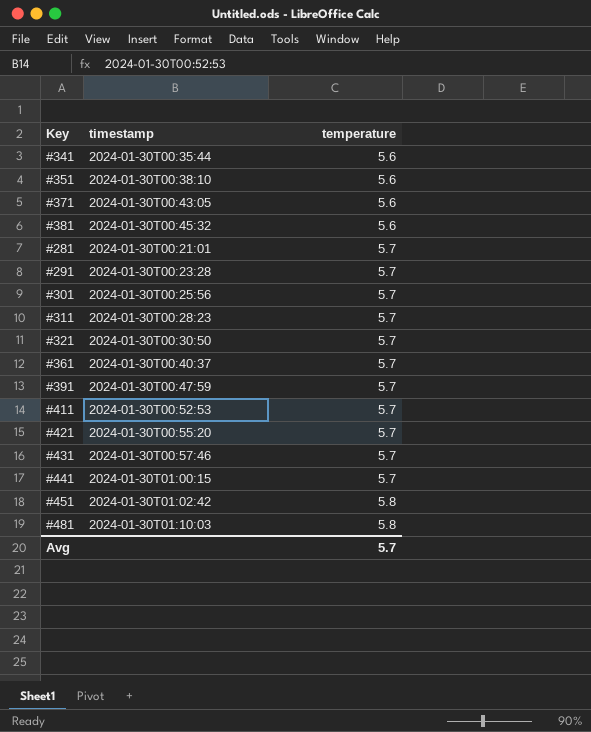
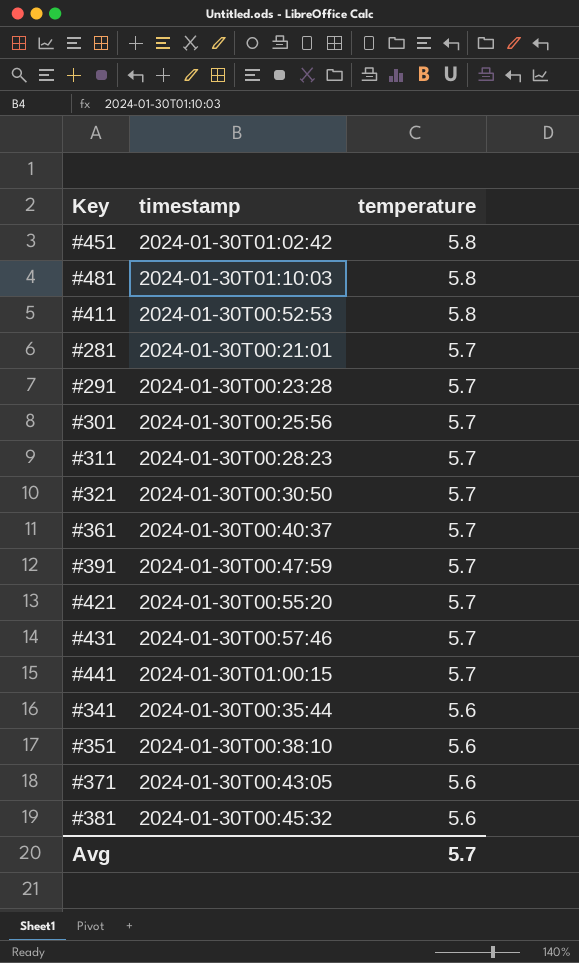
row order: temperature ascending -> temperature descending
#411 | temperature: 5.7 -> 5.8

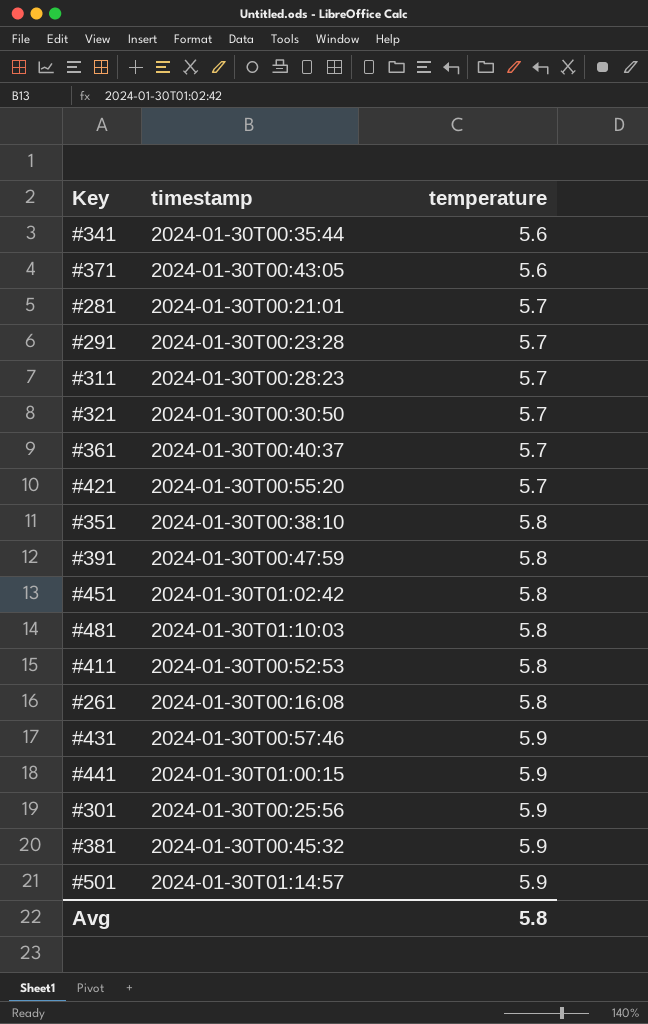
row order: temperature descending -> temperature ascending
#351 | temperature: 5.6 -> 5.8
#391 | temperature: 5.7 -> 5.8
row #261: none -> 2024-01-30T00:16:08 | 5.8
#431 | temperature: 5.7 -> 5.9
#441 | temperature: 5.7 -> 5.9
#301 | temperature: 5.7 -> 5.9
#381 | temperature: 5.6 -> 5.9
row #501: none -> 2024-01-30T01:14:57 | 5.9
Avg | temperature: 5.7 -> 5.8

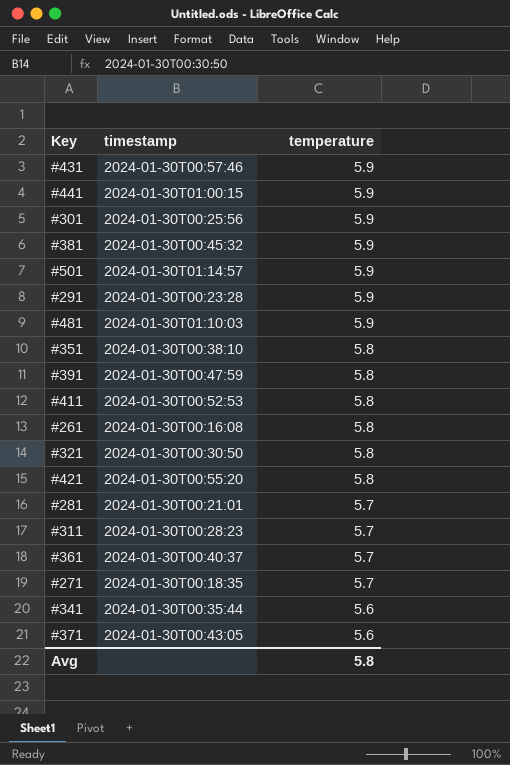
row order: temperature ascending -> temperature descending
row #451: 2024-01-30T01:02:42 | 5.8 -> none
#291 | temperature: 5.7 -> 5.9
#481 | temperature: 5.8 -> 5.9
#321 | temperature: 5.7 -> 5.8
#421 | temperature: 5.7 -> 5.8
row #271: none -> 2024-01-30T00:18:35 | 5.7

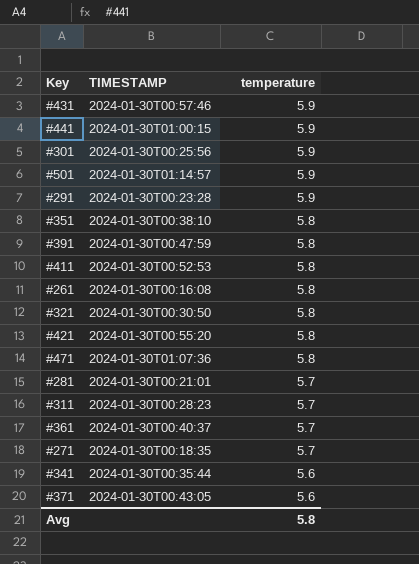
column name: timestamp -> TIMESTAMP
row #381: 2024-01-30T00:45:32 | 5.9 -> none
row #481: 2024-01-30T01:10:03 | 5.9 -> none
row #471: none -> 2024-01-30T01:07:36 | 5.8

